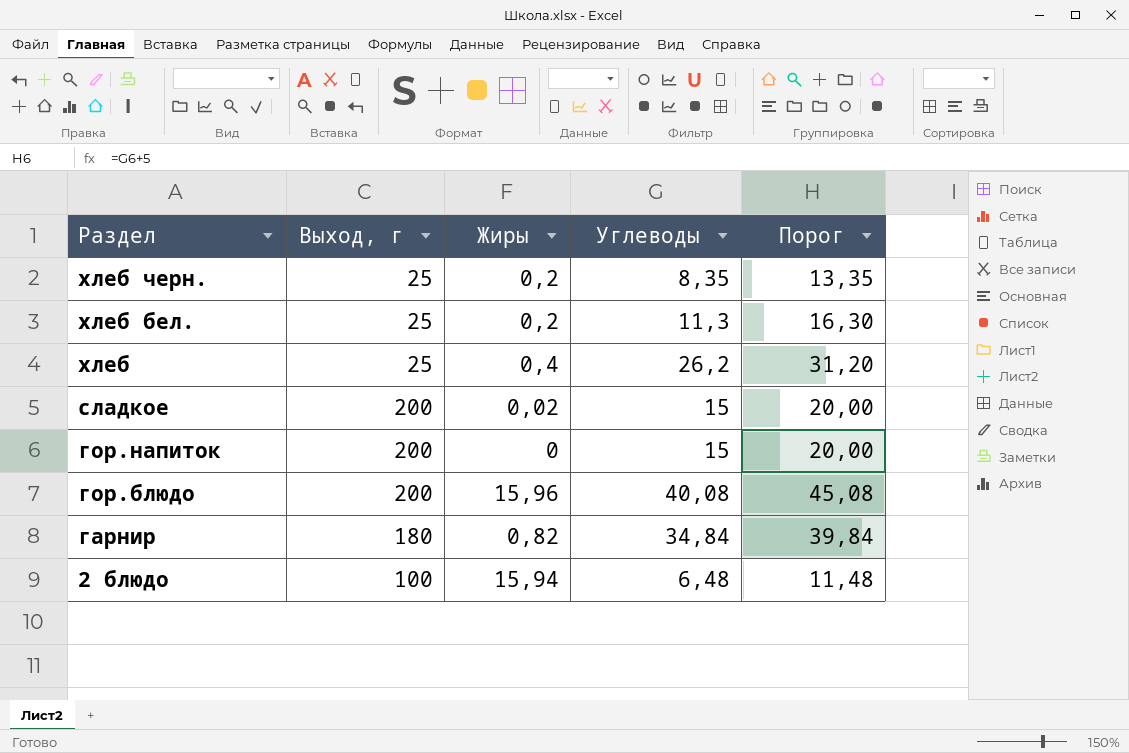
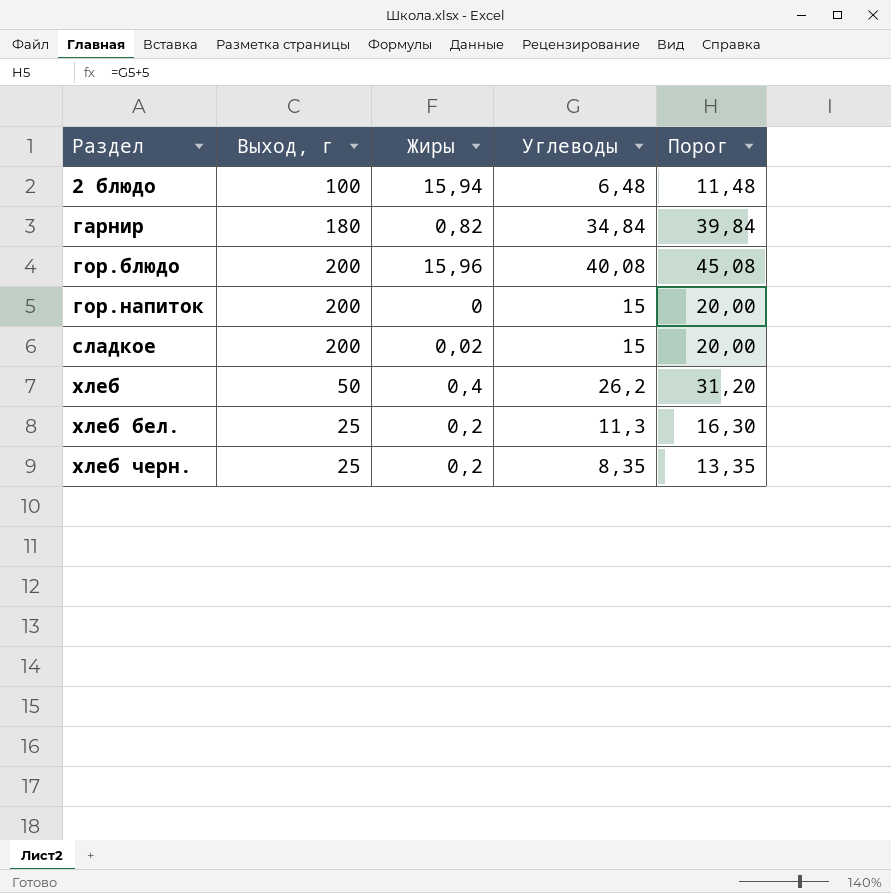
row order: Раздел descending -> Раздел ascending
хлеб | Выход, г: 25 -> 50

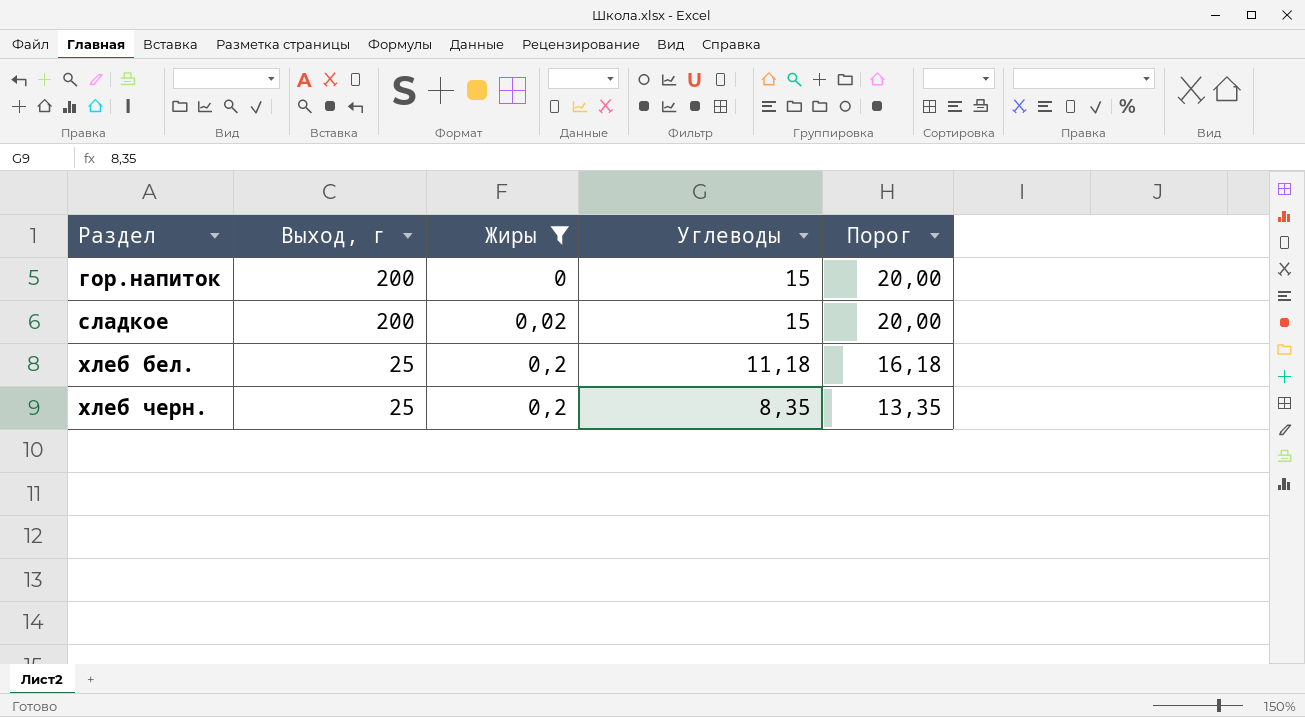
filter: none -> Жиры <= 0,2
хлеб бел. | Углеводы: 11,3 -> 11,18
хлеб бел. | Порог: 16,30 -> 16,18

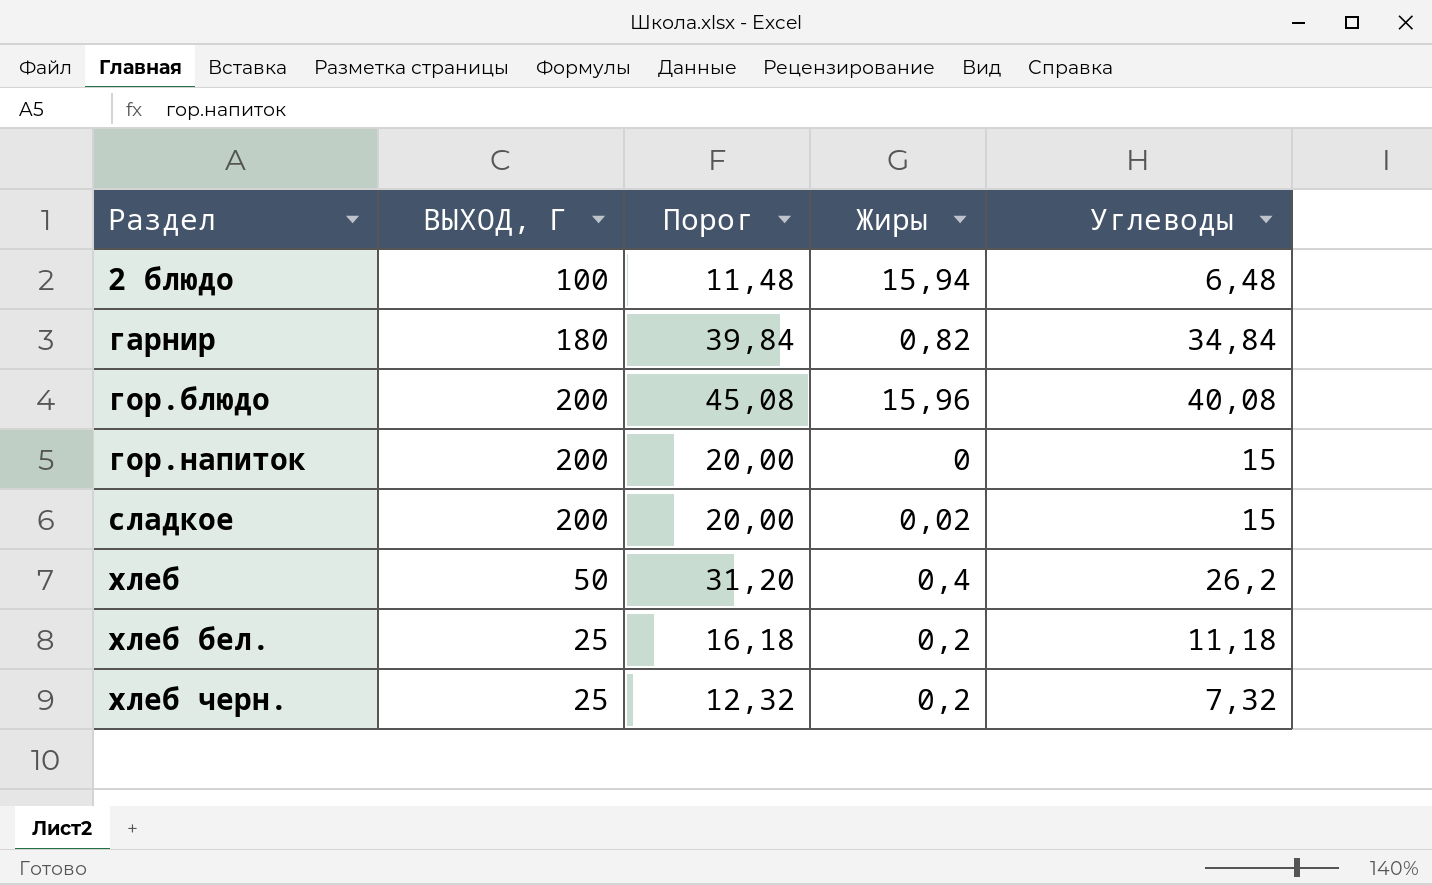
filter: Жиры <= 0,2 -> none
column name: Выход, г -> ВЫХОД, Г
column Порог | position: 5 -> 3
хлеб черн. | Порог: 13,35 -> 12,32
хлеб черн. | Углеводы: 8,35 -> 7,32

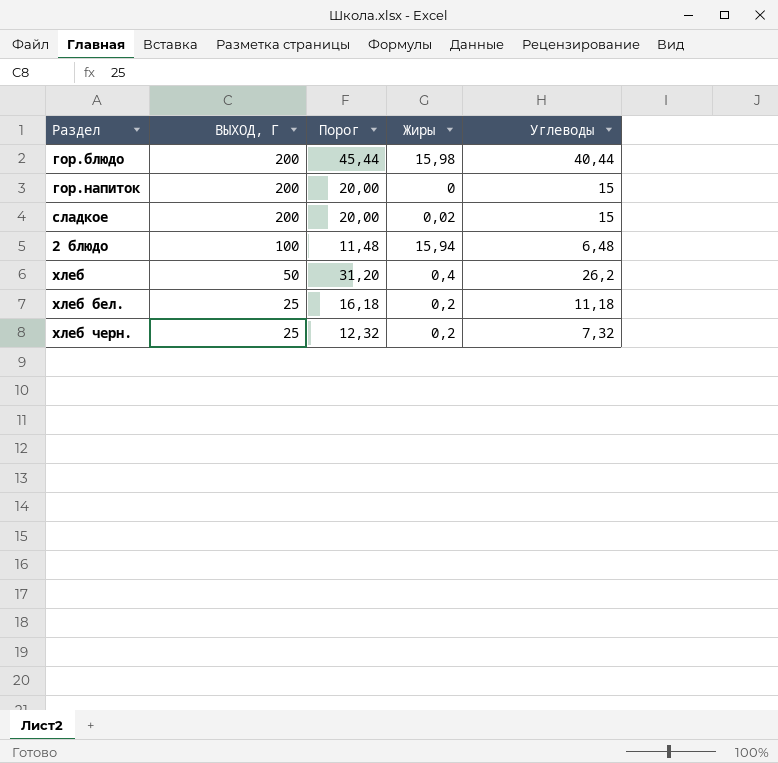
row order: Раздел ascending -> ВЫХОД, Г descending
row гарнир: 180 | 39,84 | 0,82 | 34,84 -> none
гор.блюдо | Порог: 45,08 -> 45,44
гор.блюдо | Жиры: 15,96 -> 15,98
гор.блюдо | Углеводы: 40,08 -> 40,44

